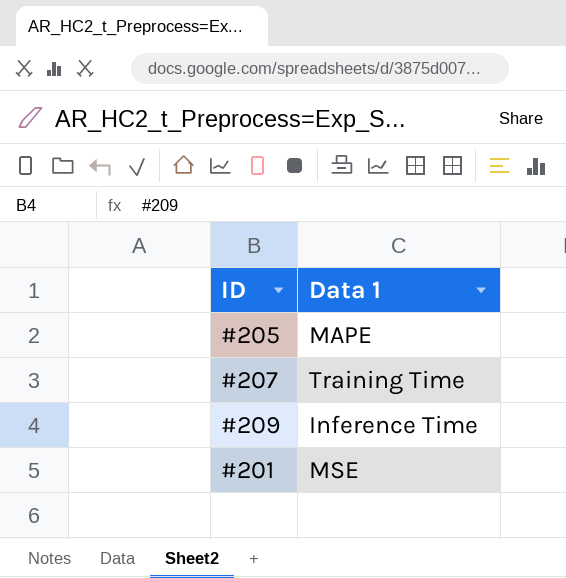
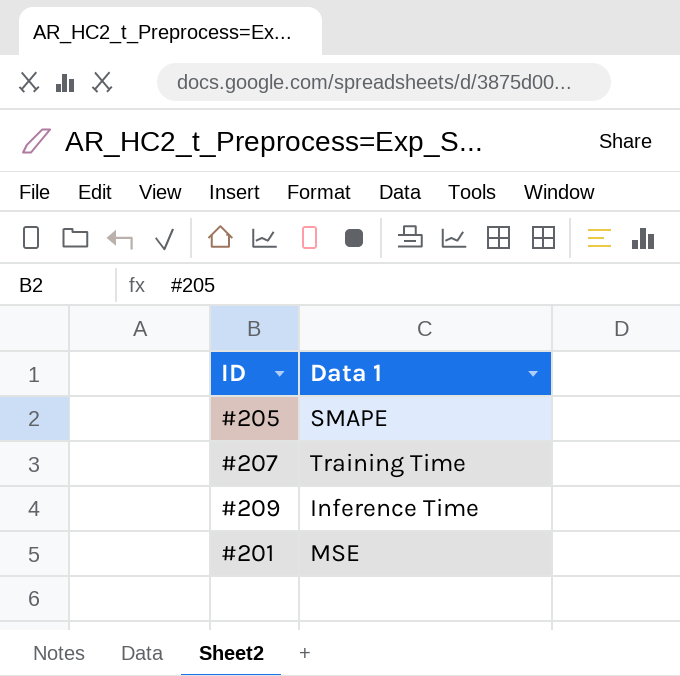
#205 | Data 1: MAPE -> SMAPE

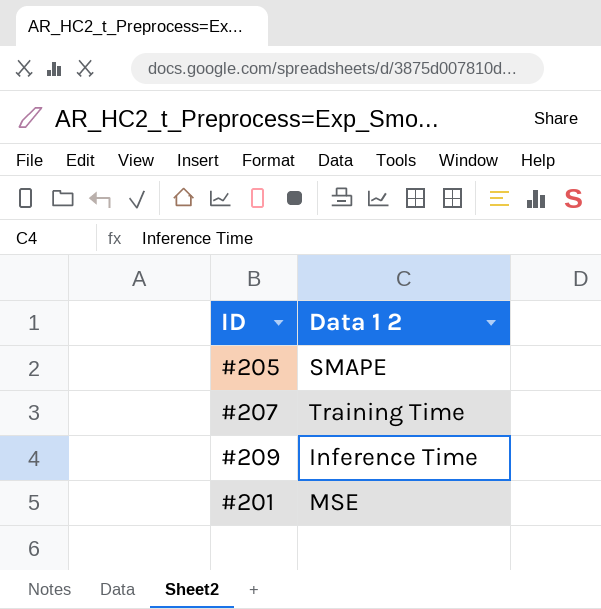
column name: Data 1 -> Data 1 2

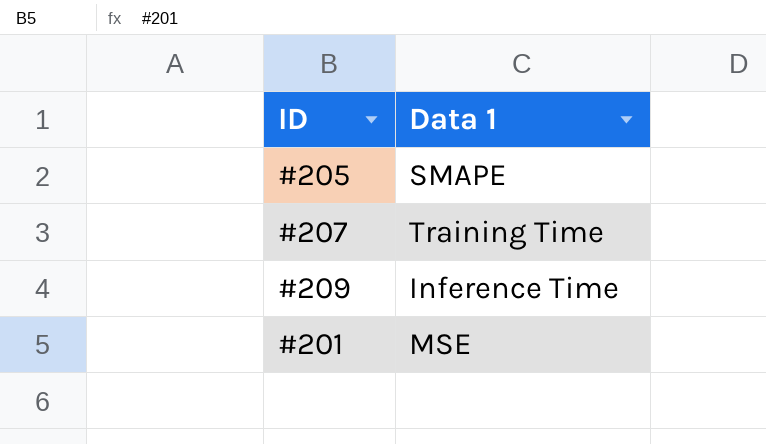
column name: Data 1 2 -> Data 1

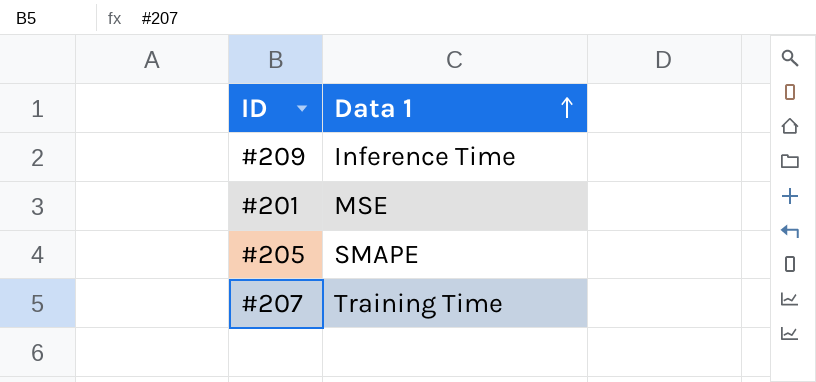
row order: none -> Data 1 ascending

